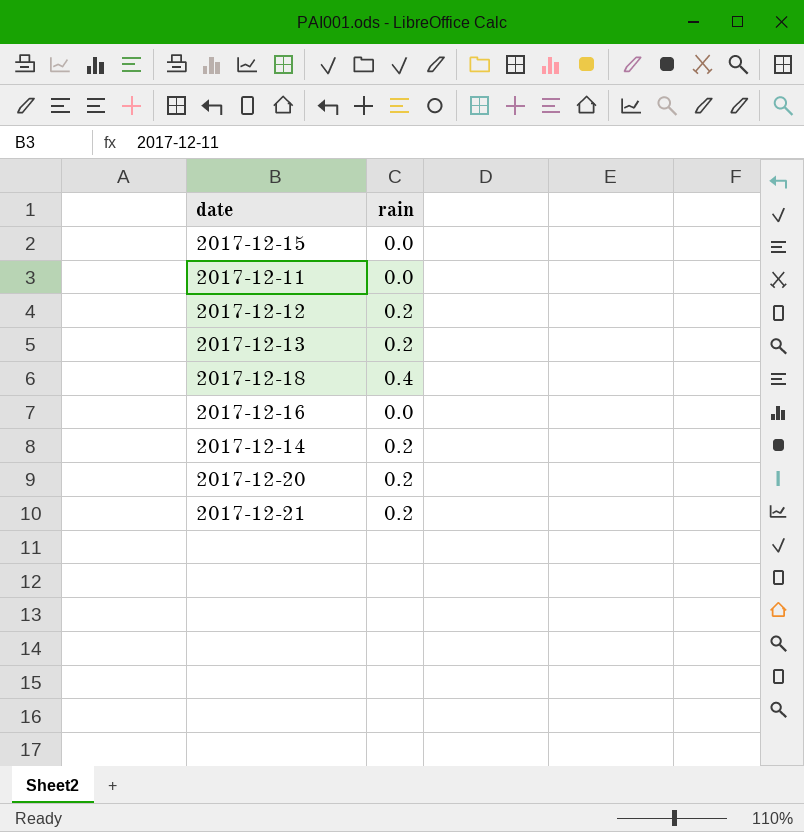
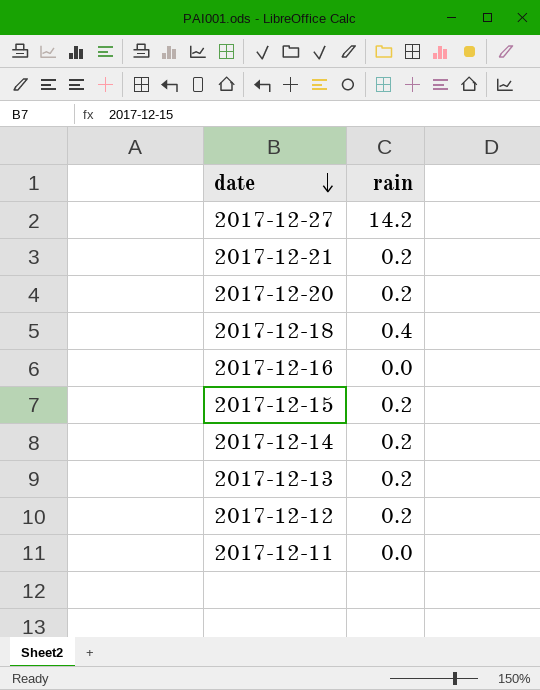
row order: none -> date descending
row 2017-12-27: none -> 14.2
2017-12-15 | rain: 0.0 -> 0.2

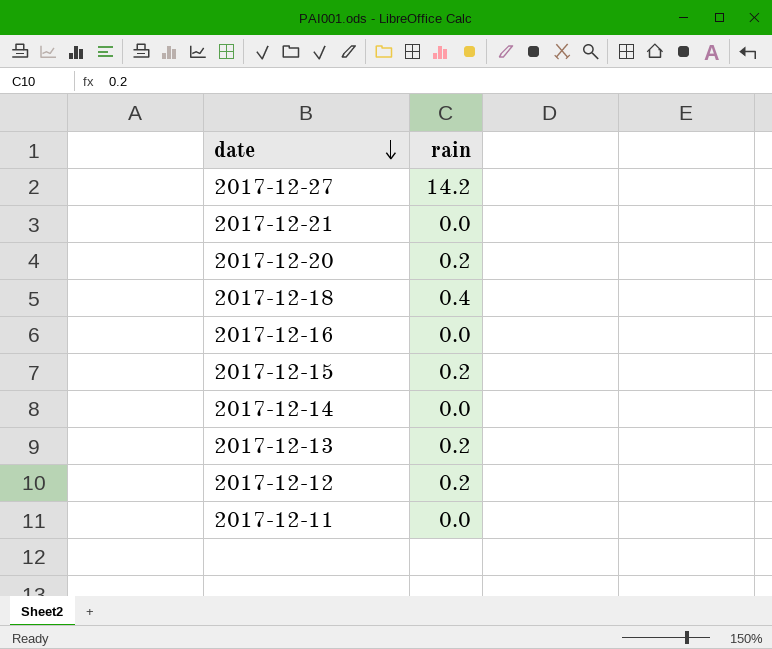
2017-12-21 | rain: 0.2 -> 0.0
2017-12-14 | rain: 0.2 -> 0.0

